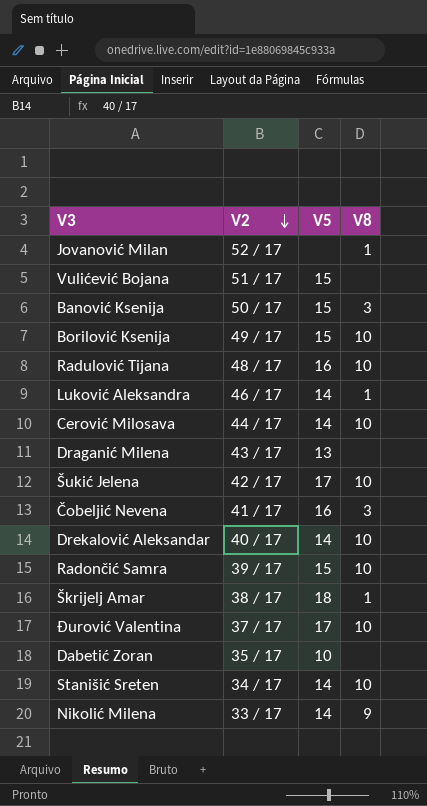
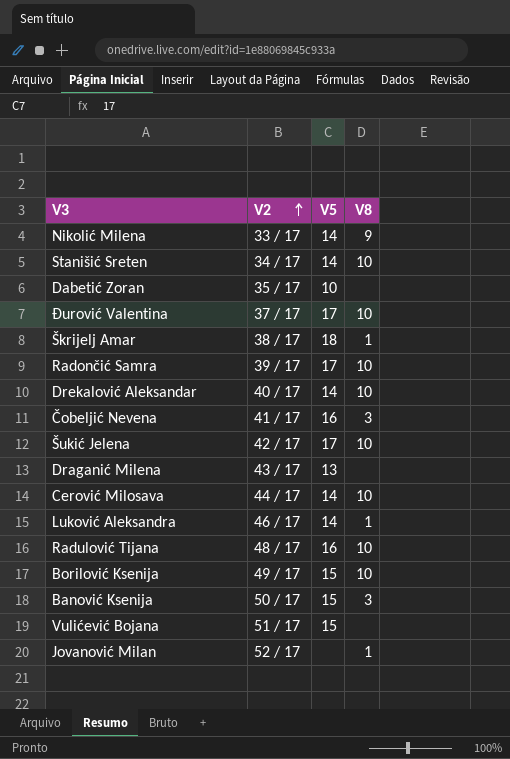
row order: V2 descending -> V2 ascending
Radončić Samra | V5: 15 -> 17

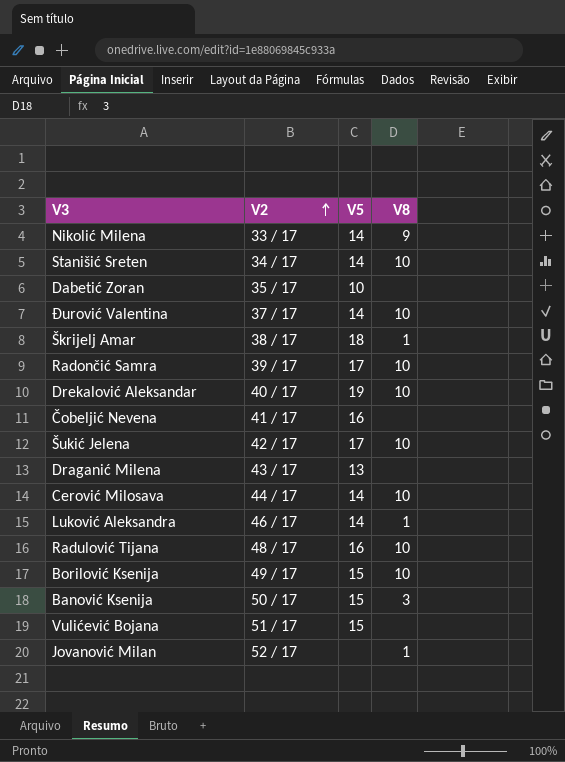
Ðurović Valentina | V5: 17 -> 14
Drekalović Aleksandar | V5: 14 -> 19
Čobeljić Nevena | V8: 3 -> none

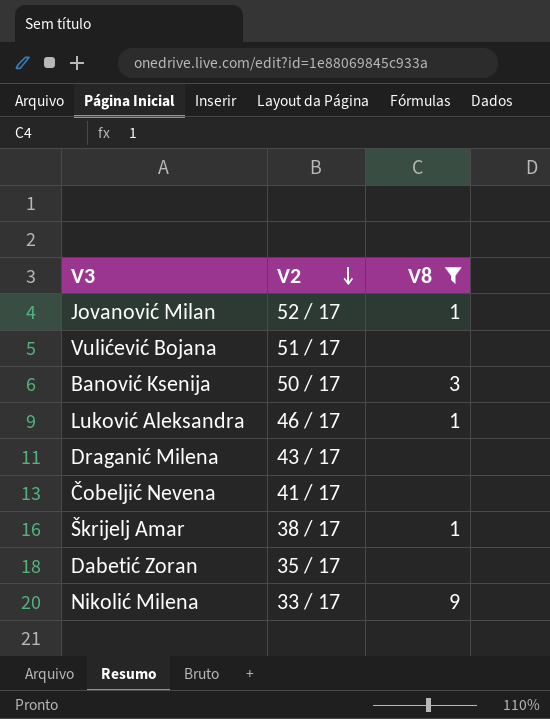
filter: none -> V8 != 10
row order: V2 ascending -> V2 descending
column V5 | position: 3 -> none

